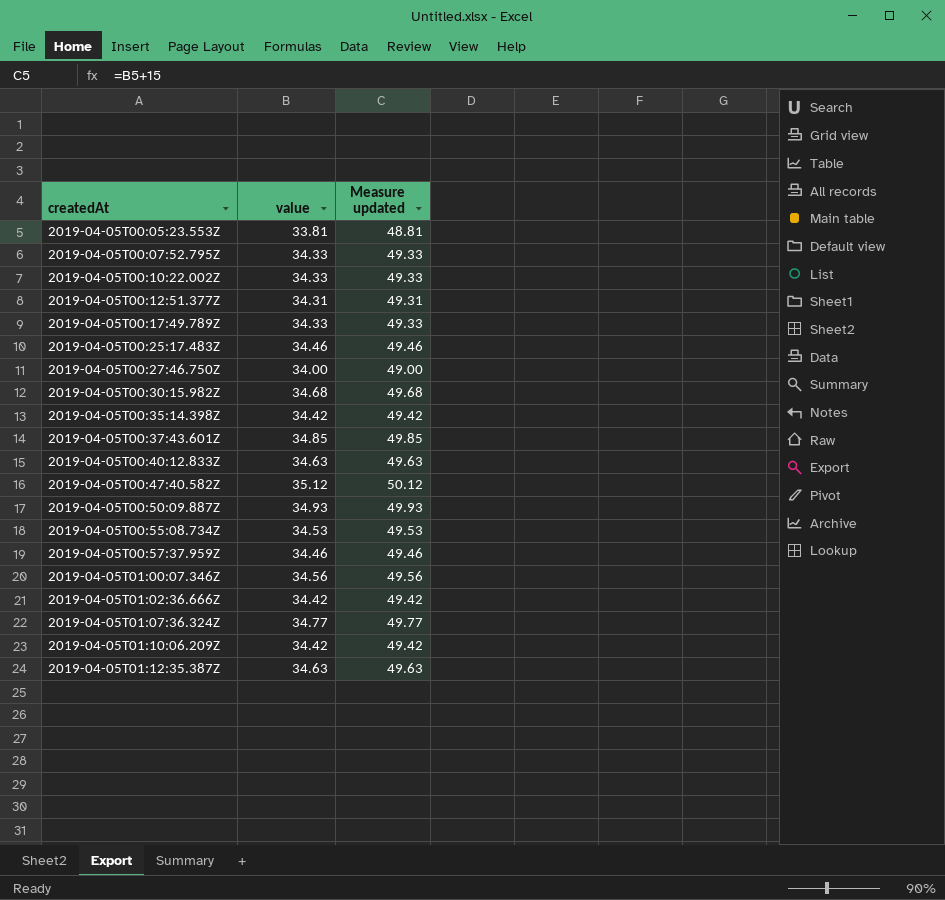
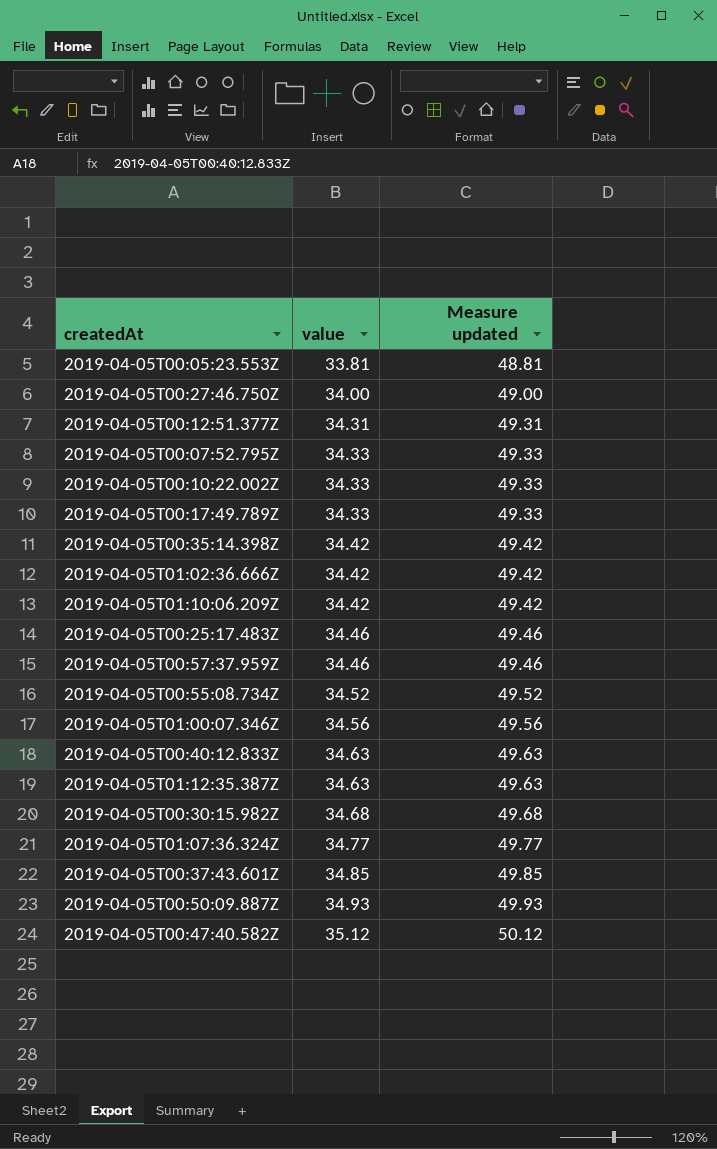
row order: createdAt ascending -> value ascending
2019-04-05T00:55:08.734Z | value: 34.53 -> 34.52
2019-04-05T00:55:08.734Z | Measure updated: 49.53 -> 49.52

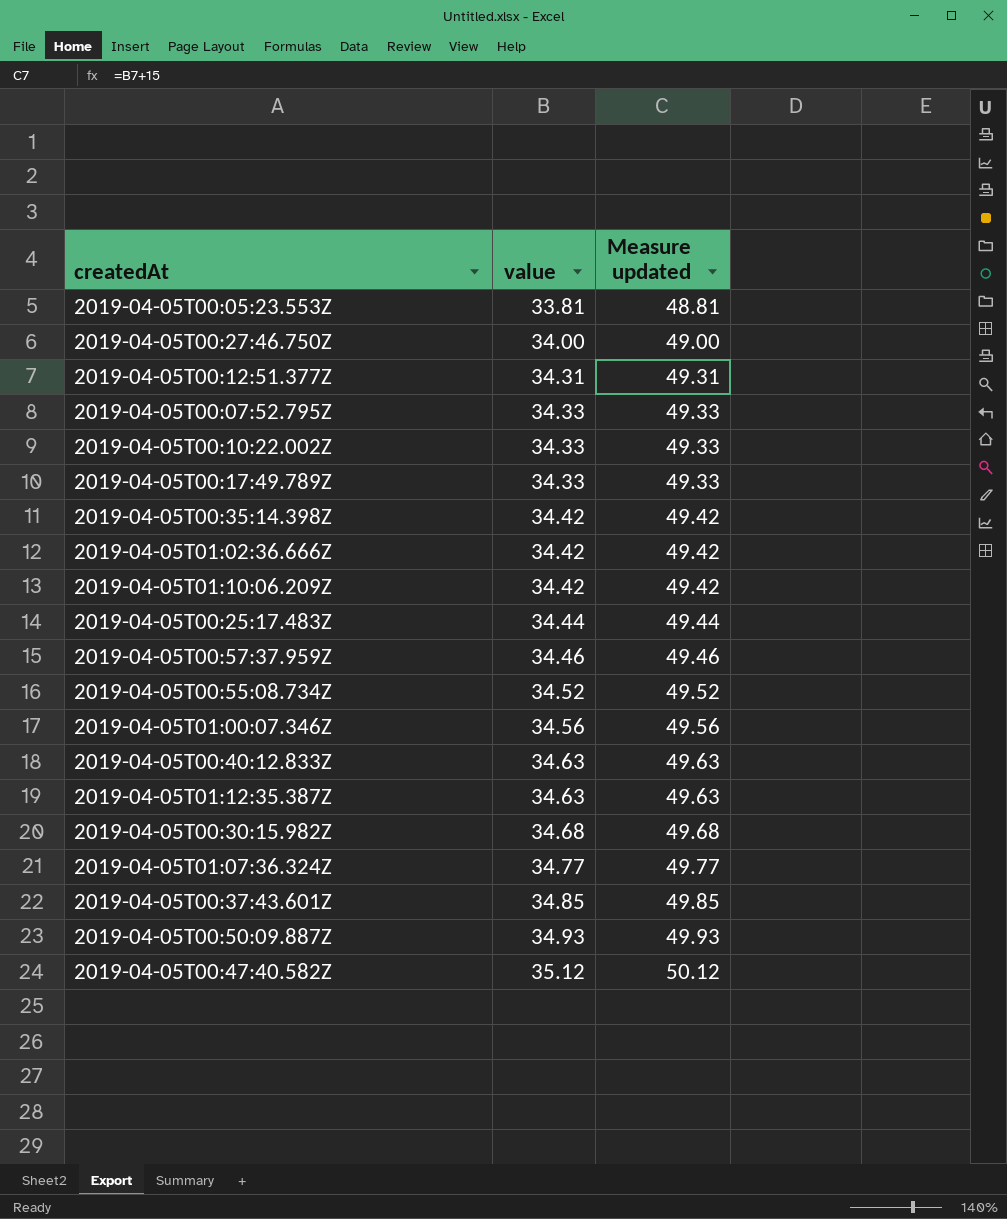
2019-04-05T00:25:17.483Z | value: 34.46 -> 34.44
2019-04-05T00:25:17.483Z | Measure updated: 49.46 -> 49.44

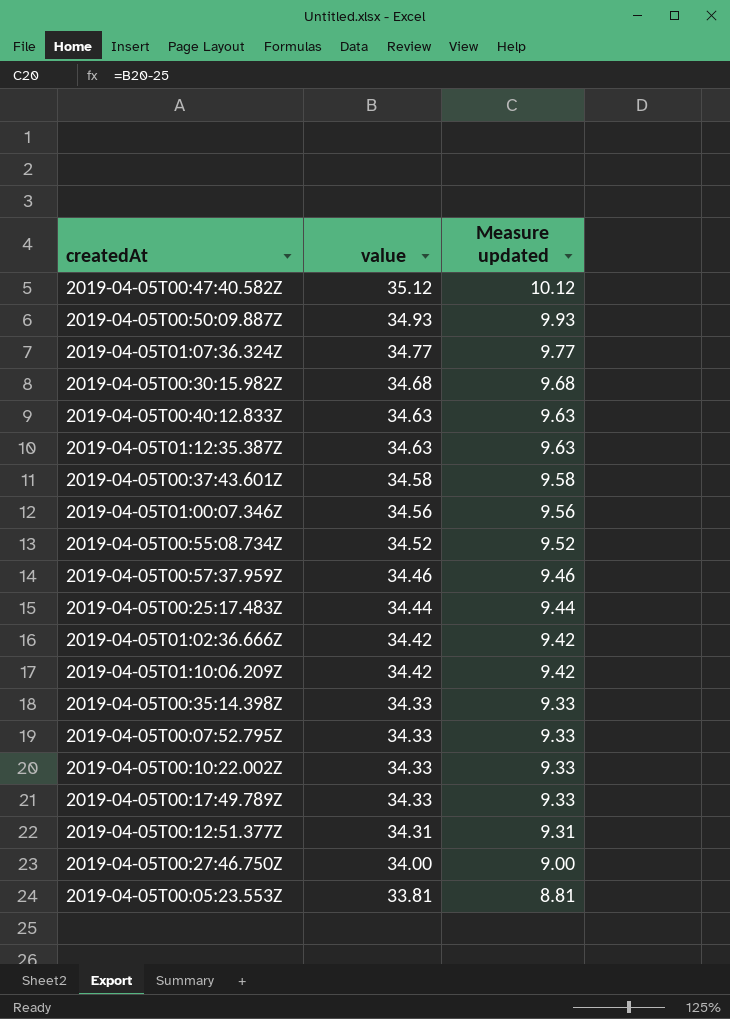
row order: value ascending -> value descending
column Measure updated | formula: [value] + 15 -> [value] - 25
2019-04-05T00:37:43.601Z | value: 34.85 -> 34.58
2019-04-05T00:35:14.398Z | value: 34.42 -> 34.33

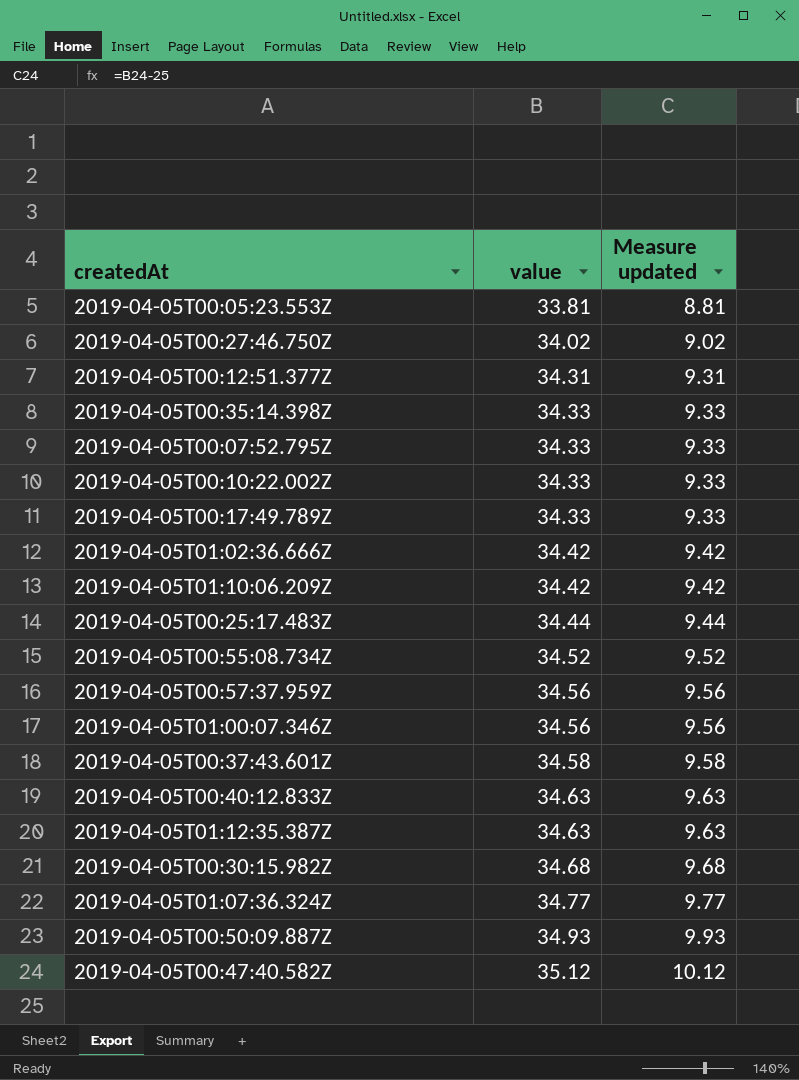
row order: value descending -> value ascending
2019-04-05T00:27:46.750Z | value: 34.00 -> 34.02
2019-04-05T00:27:46.750Z | Measure updated: 9.00 -> 9.02
2019-04-05T00:57:37.959Z | value: 34.46 -> 34.56
2019-04-05T00:57:37.959Z | Measure updated: 9.46 -> 9.56

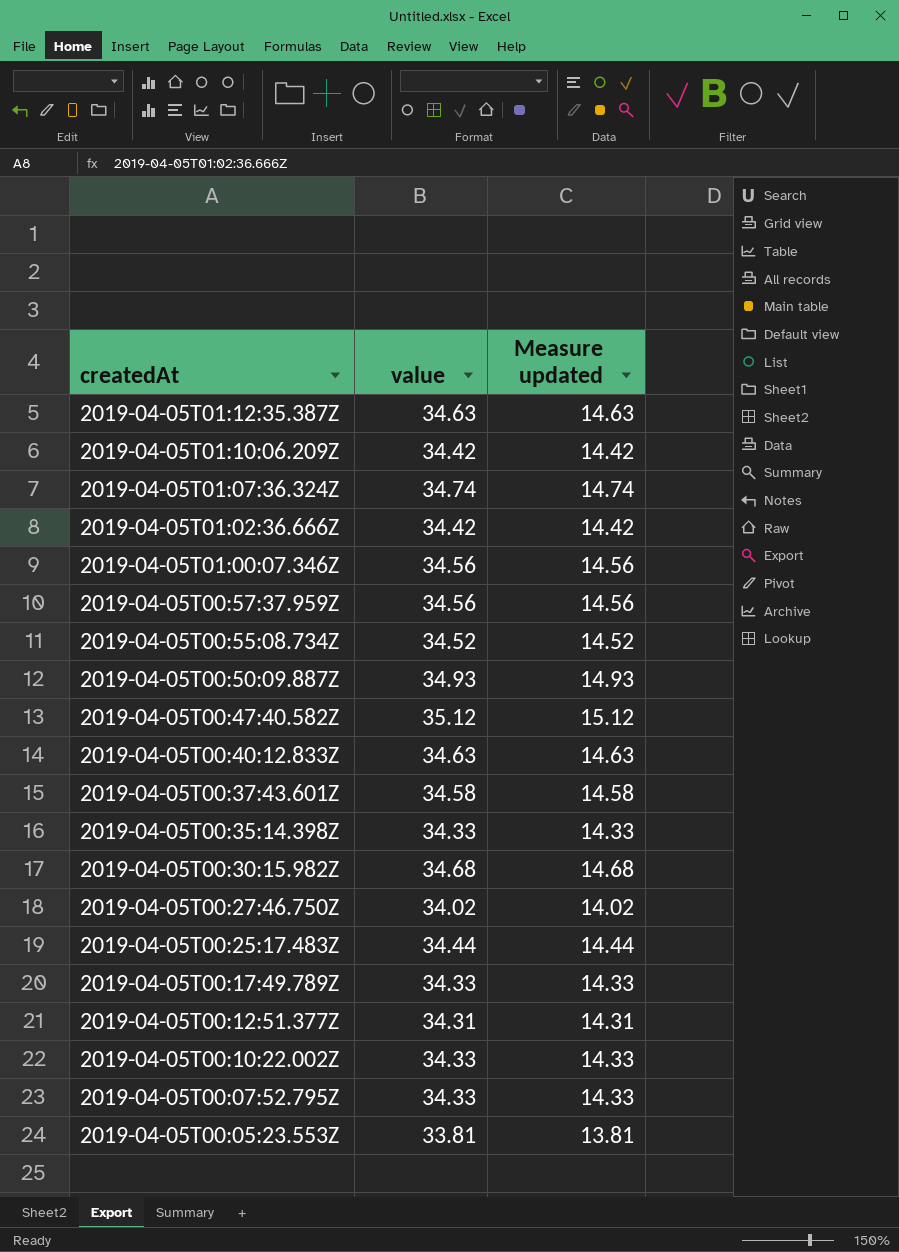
row order: value ascending -> createdAt descending
column Measure updated | formula: [value] - 25 -> [value] - 20
2019-04-05T01:07:36.324Z | value: 34.77 -> 34.74

